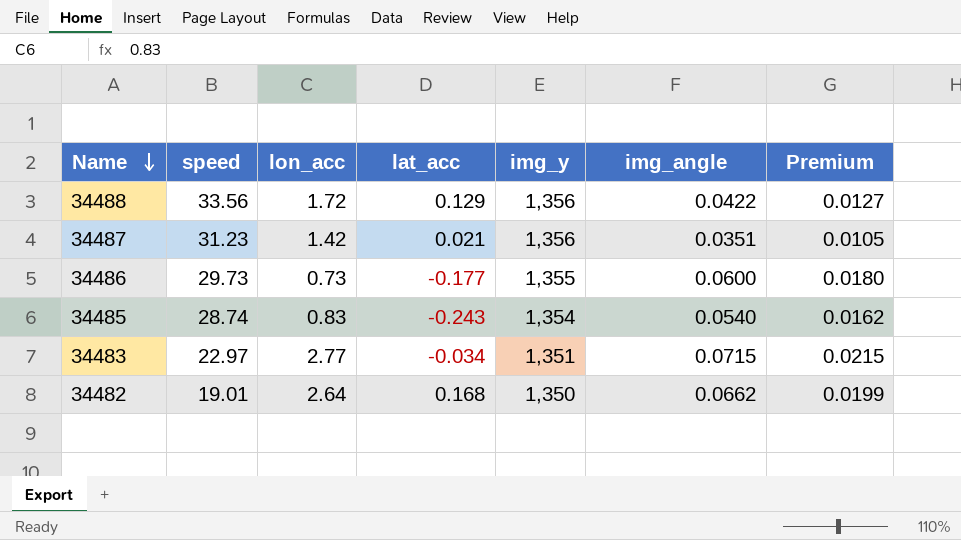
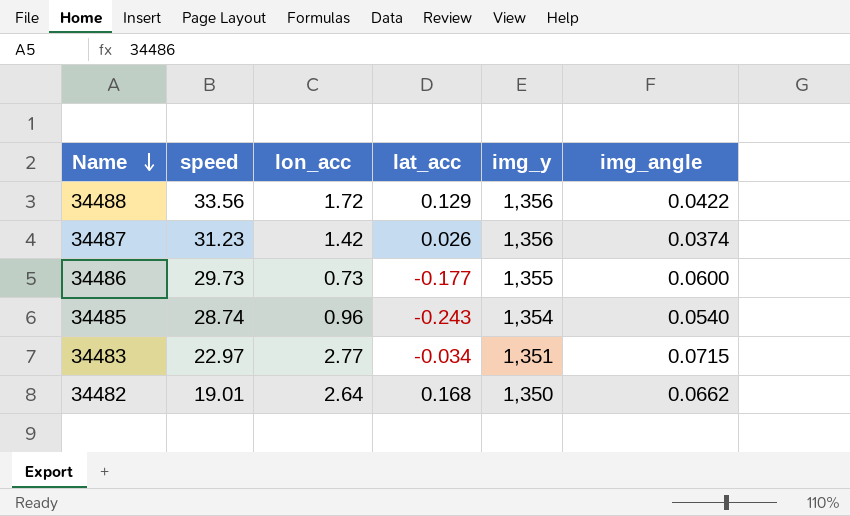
column Premium | formula: [img_angle] * 0.3 -> none
34487 | lat_acc: 0.021 -> 0.026
34487 | img_angle: 0.0351 -> 0.0374
34485 | lon_acc: 0.83 -> 0.96

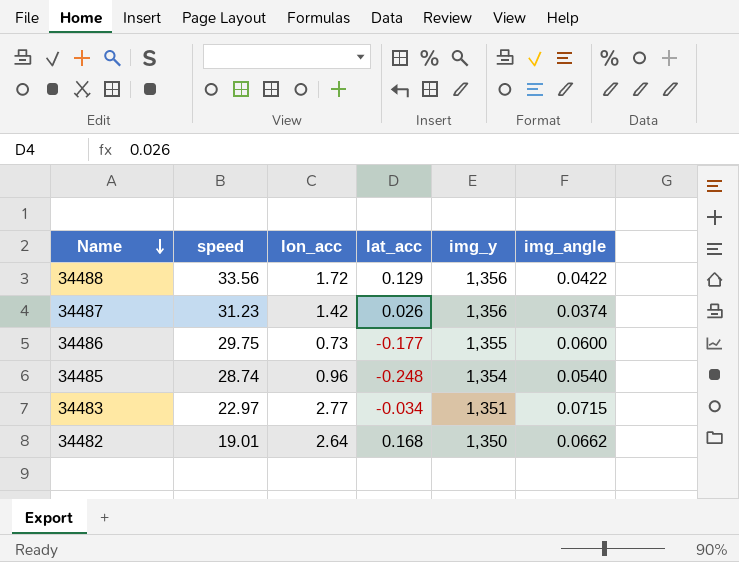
34486 | speed: 29.73 -> 29.75
34485 | lat_acc: -0.243 -> -0.248

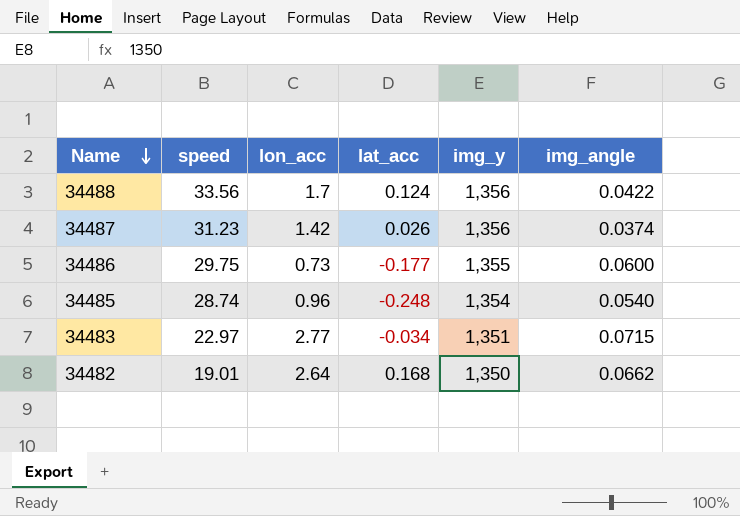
34488 | lon_acc: 1.72 -> 1.7
34488 | lat_acc: 0.129 -> 0.124

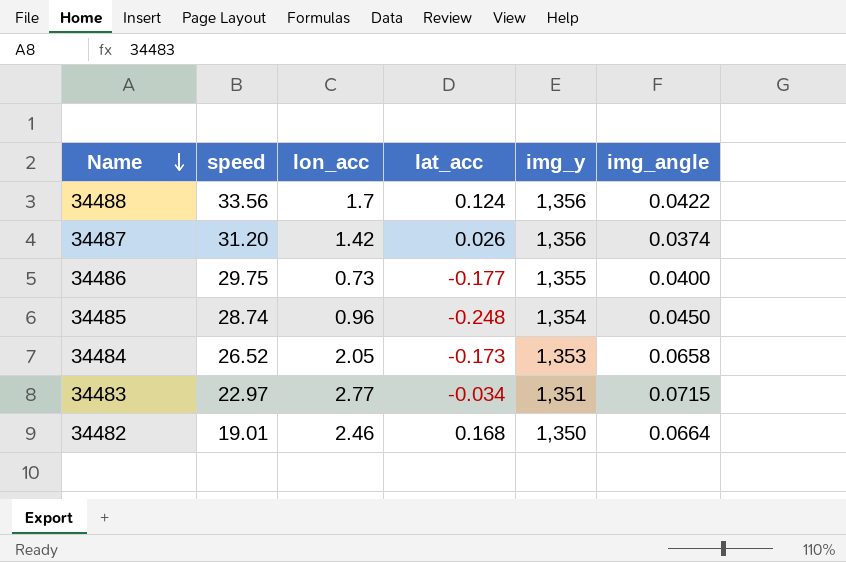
34487 | speed: 31.23 -> 31.20
34486 | img_angle: 0.0600 -> 0.0400
34485 | img_angle: 0.0540 -> 0.0450
row 34484: none -> 26.52 | 2.05 | -0.173 | 1,353 | 0.0658
34482 | lon_acc: 2.64 -> 2.46
34482 | img_angle: 0.0662 -> 0.0664

